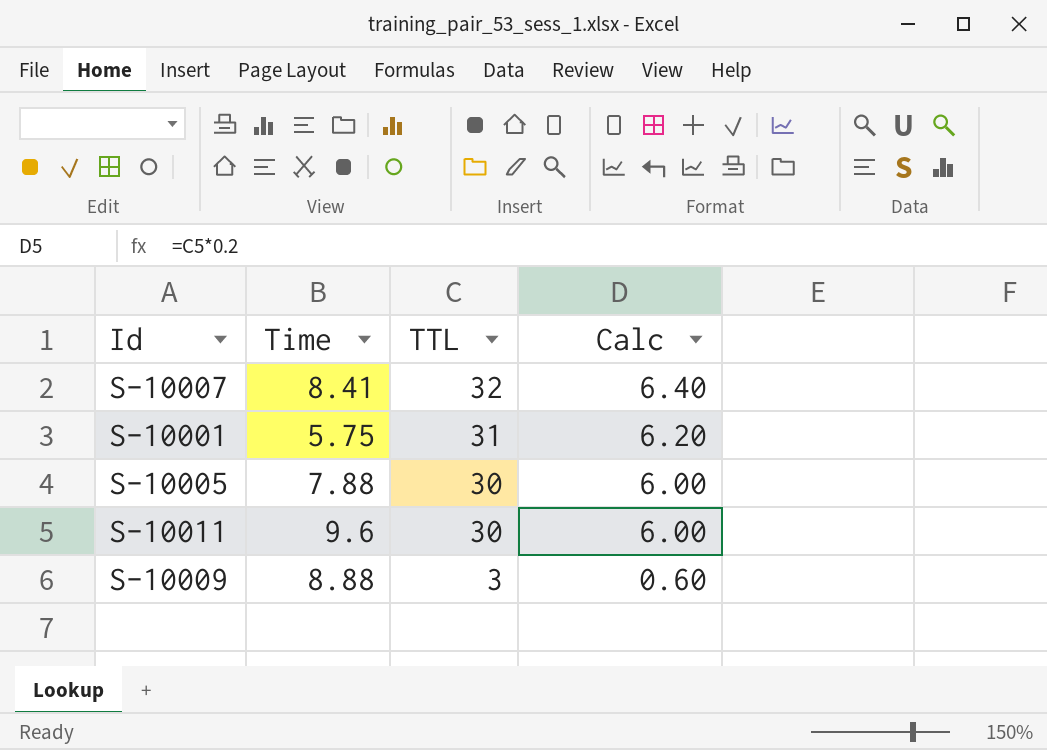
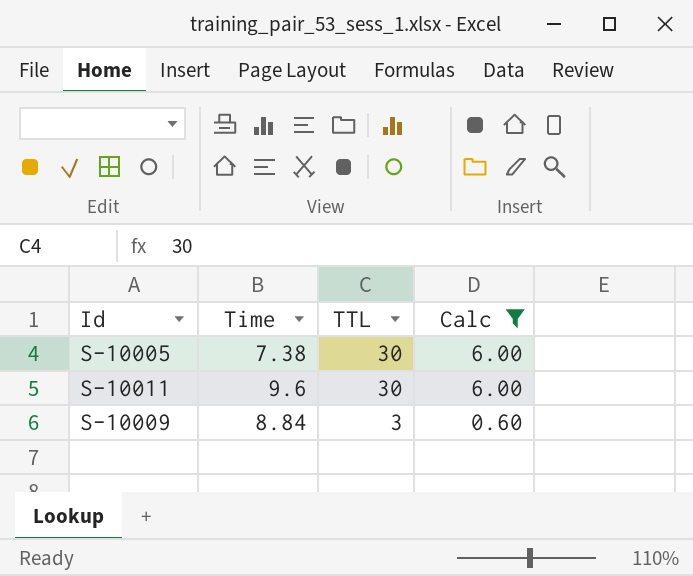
filter: none -> Calc <= 6.00
S-10005 | Time: 7.88 -> 7.38
S-10009 | Time: 8.88 -> 8.84

